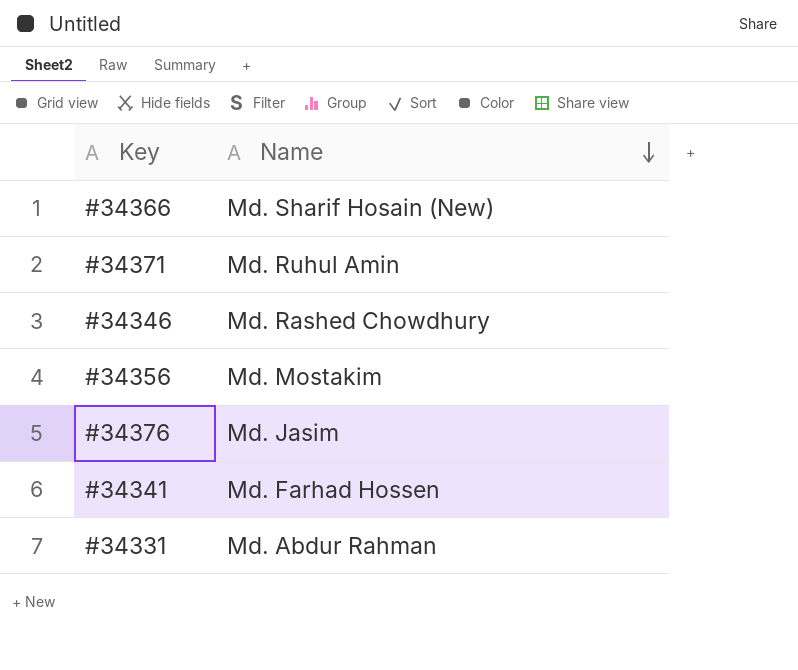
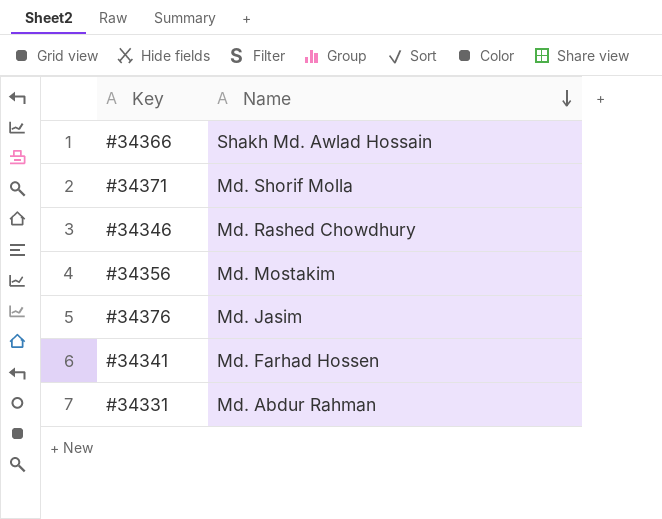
#34366 | Name: Md. Sharif Hosain (New) -> Shakh Md. Awlad Hossain
#34371 | Name: Md. Ruhul Amin -> Md. Shorif Molla

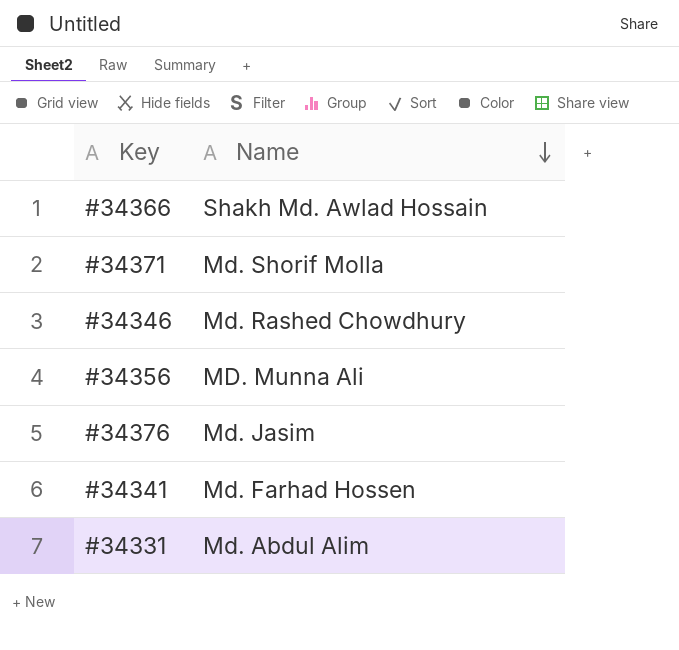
#34356 | Name: Md. Mostakim -> MD. Munna Ali
#34331 | Name: Md. Abdur Rahman -> Md. Abdul Alim

